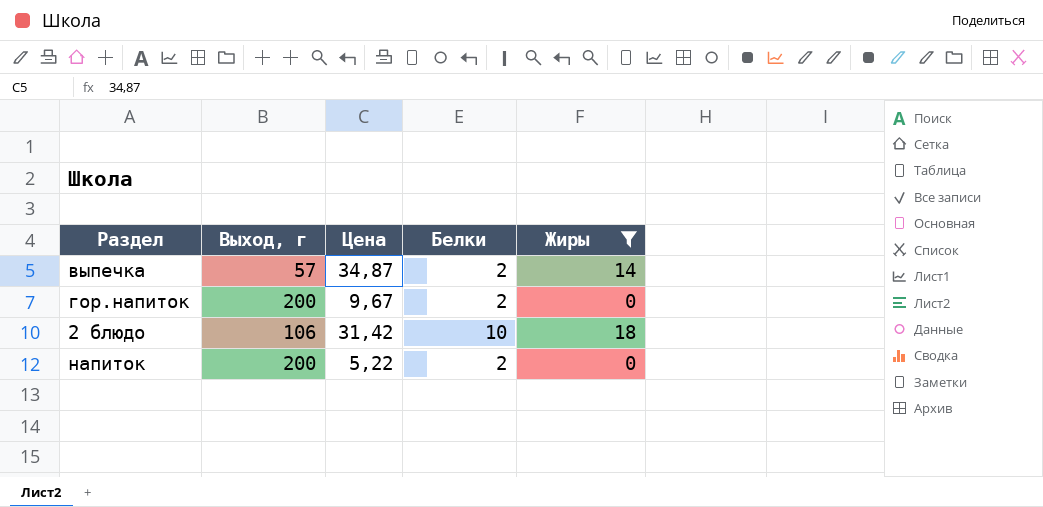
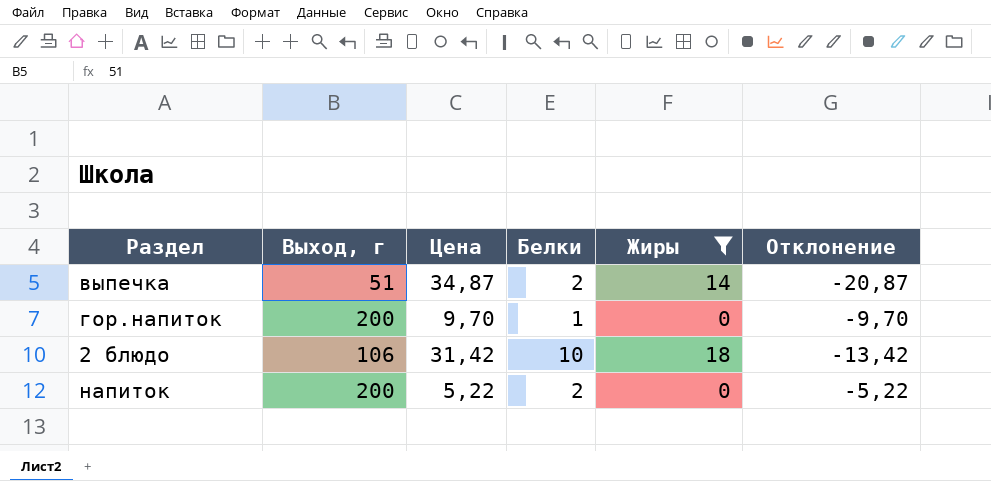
column Отклонение | formula: none -> [Жиры] - [Цена]
выпечка | Выход, г: 57 -> 51
гор.напиток | Цена: 9,67 -> 9,70
гор.напиток | Белки: 2 -> 1

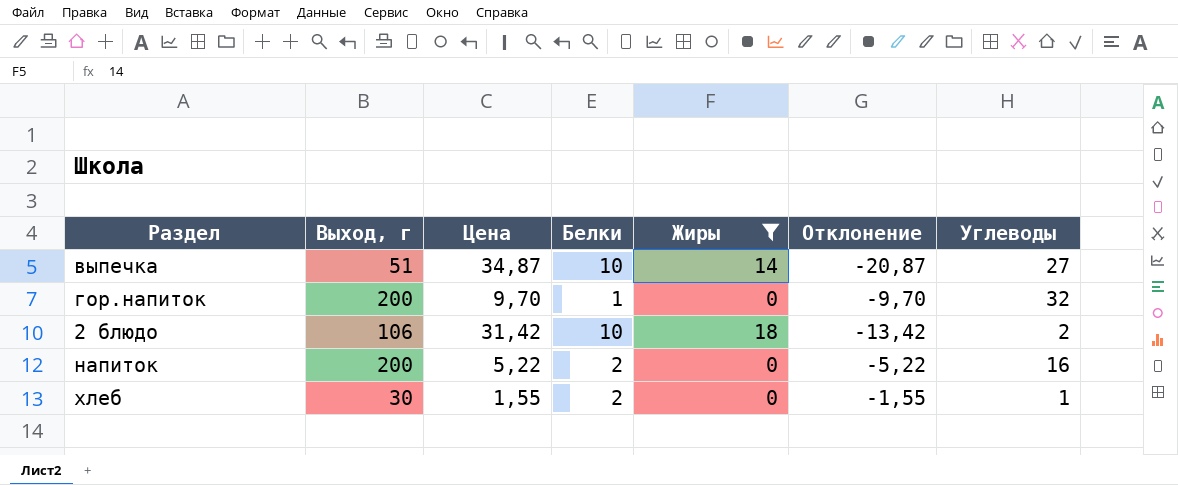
column Углеводы | position: none -> 7
выпечка | Белки: 2 -> 10
row хлеб: none -> 30 | 1,55 | 2 | 0 | -1,55 | 1

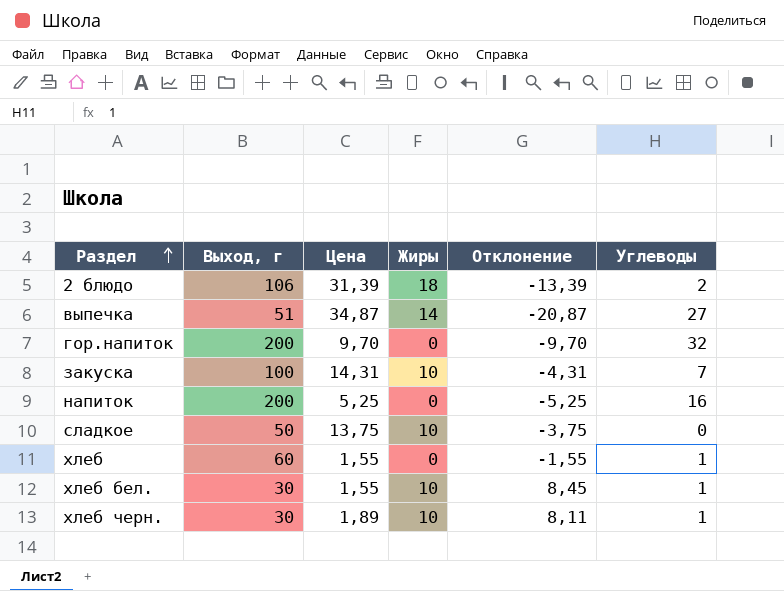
filter: Жиры != 10 -> none
row order: none -> Раздел ascending
column Белки | position: 4 -> none
2 блюдо | Цена: 31,42 -> 31,39
2 блюдо | Отклонение: -13,42 -> -13,39
напиток | Цена: 5,22 -> 5,25
напиток | Отклонение: -5,22 -> -5,25
хлеб | Выход, г: 30 -> 60

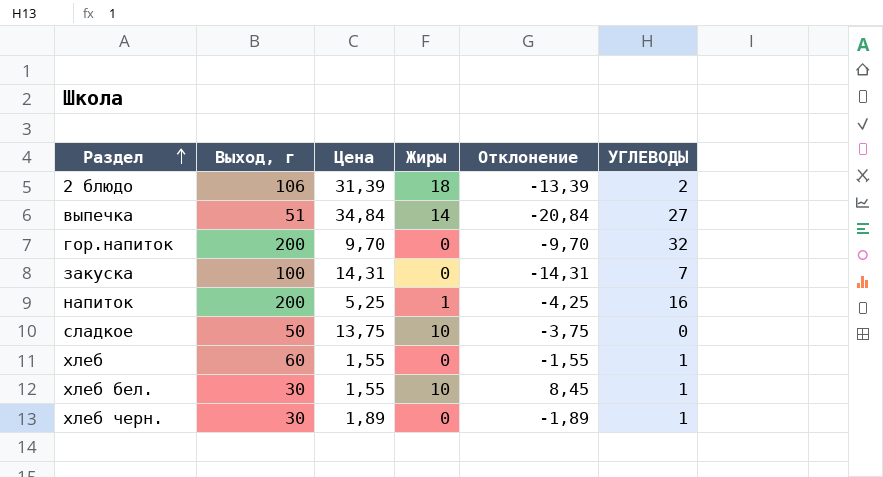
column name: Углеводы -> УГЛЕВОДЫ
выпечка | Цена: 34,87 -> 34,84
выпечка | Отклонение: -20,87 -> -20,84
закуска | Жиры: 10 -> 0
закуска | Отклонение: -4,31 -> -14,31
напиток | Жиры: 0 -> 1
напиток | Отклонение: -5,25 -> -4,25
хлеб черн. | Жиры: 10 -> 0
хлеб черн. | Отклонение: 8,11 -> -1,89

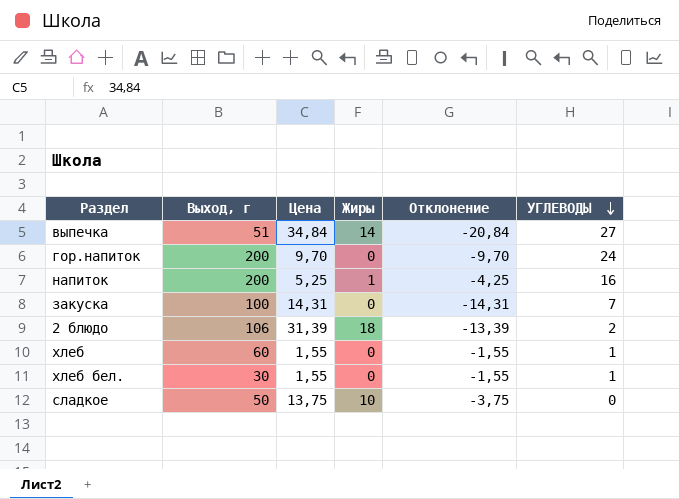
row order: Раздел ascending -> УГЛЕВОДЫ descending
row хлеб черн.: 30 | 1,89 | 0 | -1,89 | 1 -> none
гор.напиток | УГЛЕВОДЫ: 32 -> 24
хлеб бел. | Жиры: 10 -> 0
хлеб бел. | Отклонение: 8,45 -> -1,55

